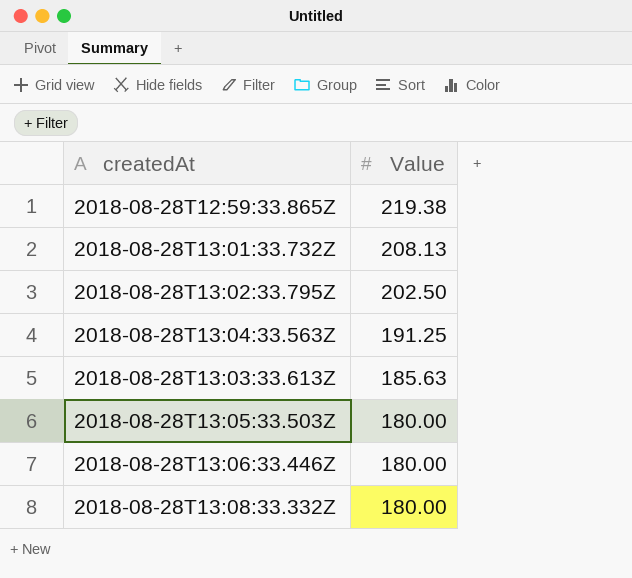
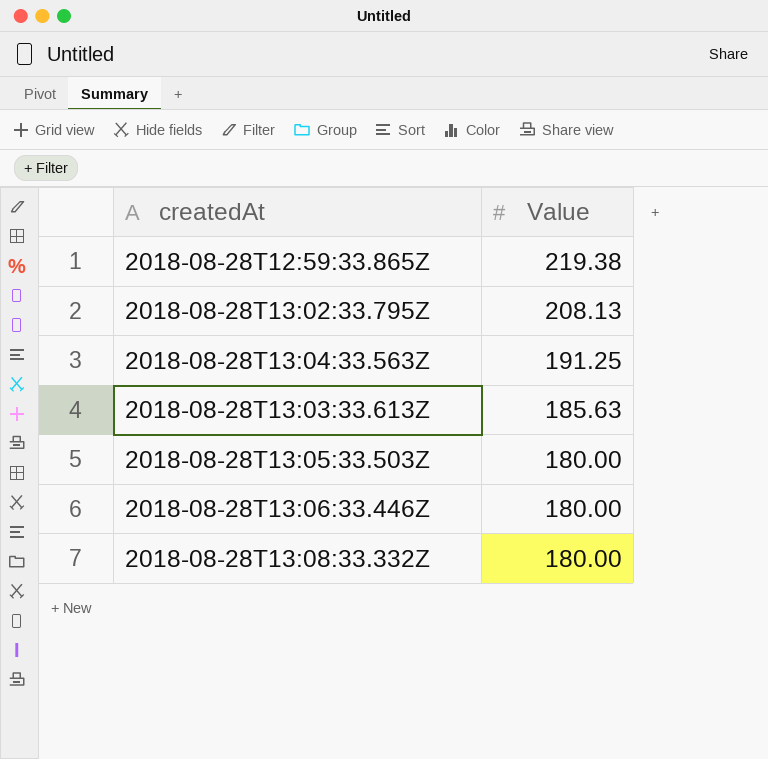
row 2018-08-28T13:01:33.732Z: 208.13 -> none
2018-08-28T13:02:33.795Z | Value: 202.50 -> 208.13

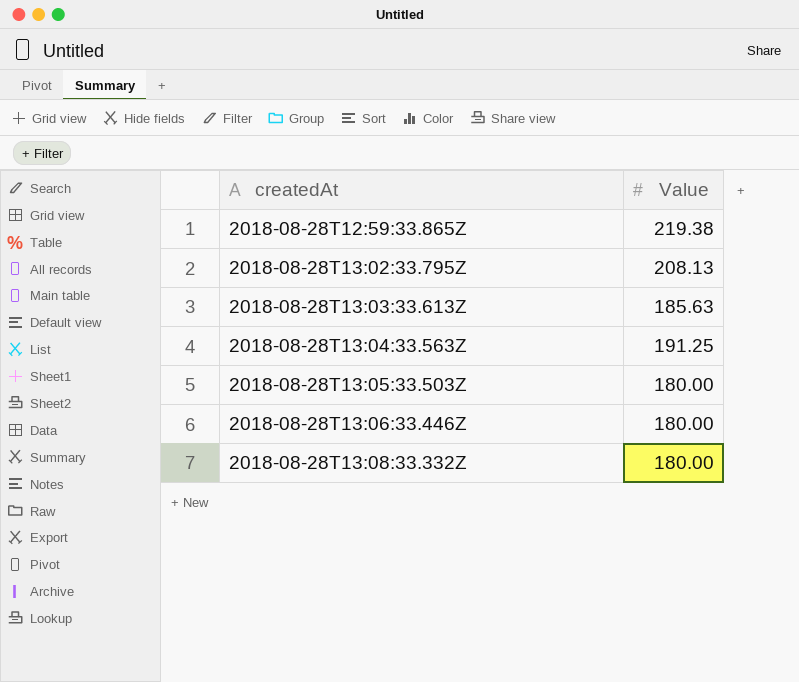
row order: Value descending -> createdAt ascending

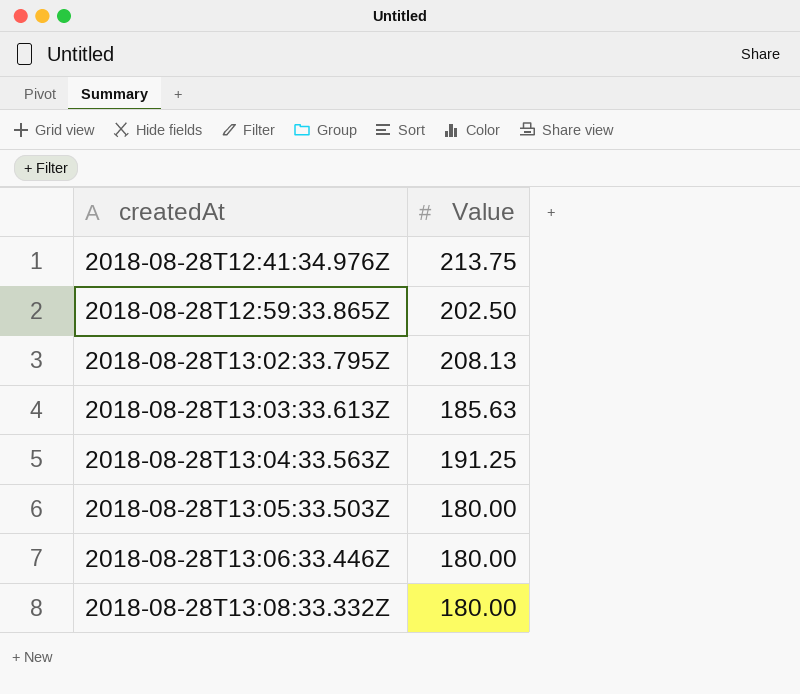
row 2018-08-28T12:41:34.976Z: none -> 213.75
2018-08-28T12:59:33.865Z | Value: 219.38 -> 202.50

